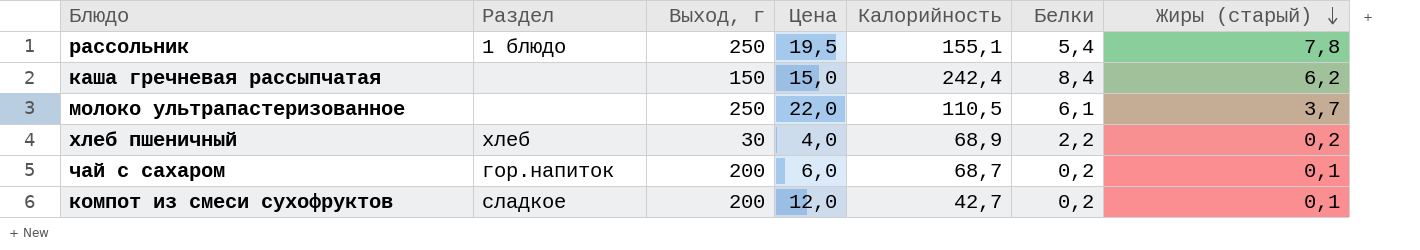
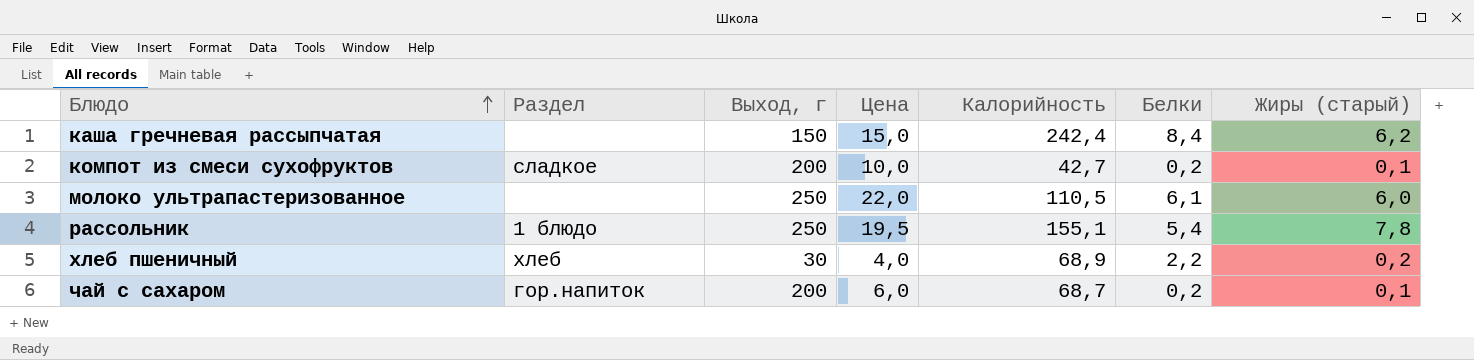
row order: Жиры (старый) descending -> Блюдо ascending
компот из смеси сухофруктов | Цена: 12,0 -> 10,0
молоко ультрапастеризованное | Жиры (старый): 3,7 -> 6,0

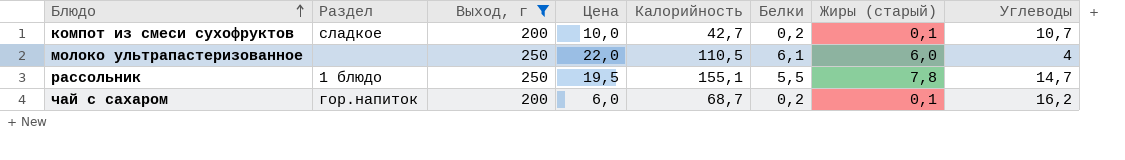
filter: none -> Выход, г >= 200
column Углеводы | position: none -> 8
рассольник | Белки: 5,4 -> 5,5

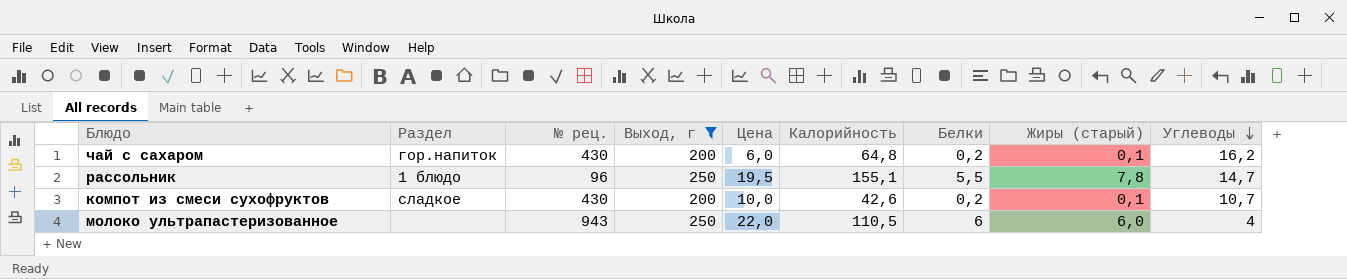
row order: Блюдо ascending -> Углеводы descending
column № рец. | position: none -> 3
чай с сахаром | Калорийность: 68,7 -> 64,8
компот из смеси сухофруктов | Калорийность: 42,7 -> 42,6
молоко ультрапастеризованное | Белки: 6,1 -> 6

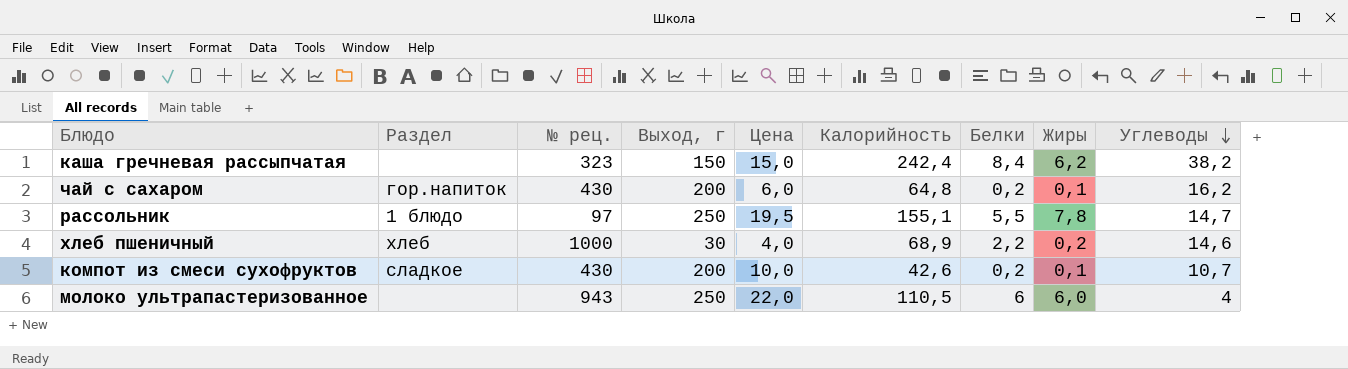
filter: Выход, г >= 200 -> none
column name: Жиры (старый) -> Жиры
рассольник | № рец.: 96 -> 97

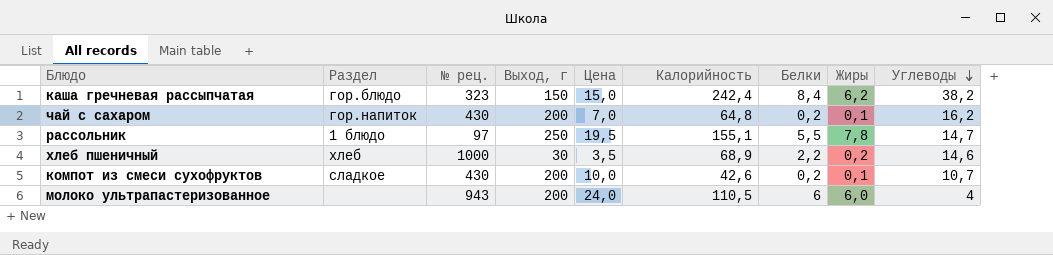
каша гречневая рассыпчатая | Раздел: none -> гор.блюдо
чай с сахаром | Цена: 6,0 -> 7,0
хлеб пшеничный | Цена: 4,0 -> 3,5
молоко ультрапастеризованное | Выход, г: 250 -> 200
молоко ультрапастеризованное | Цена: 22,0 -> 24,0

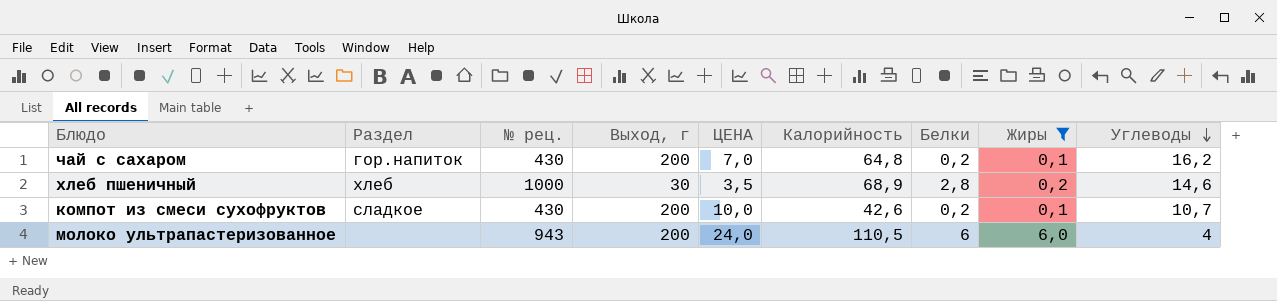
filter: none -> Жиры <= 6,0
column name: Цена -> ЦЕНА
хлеб пшеничный | Белки: 2,2 -> 2,8

